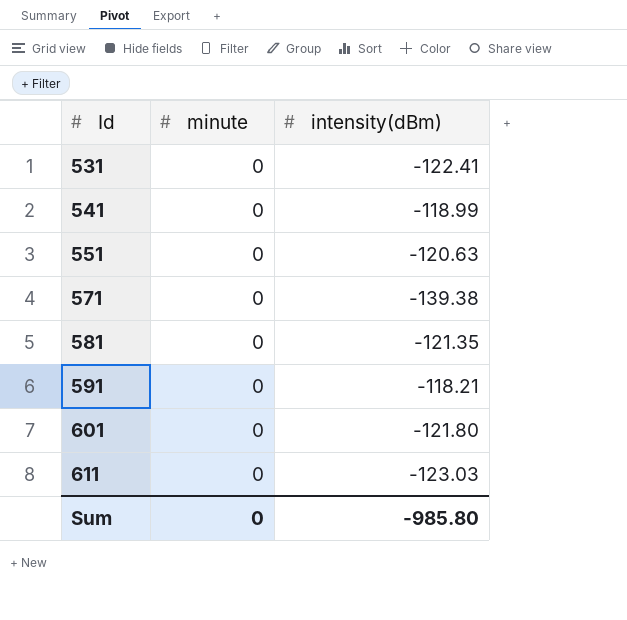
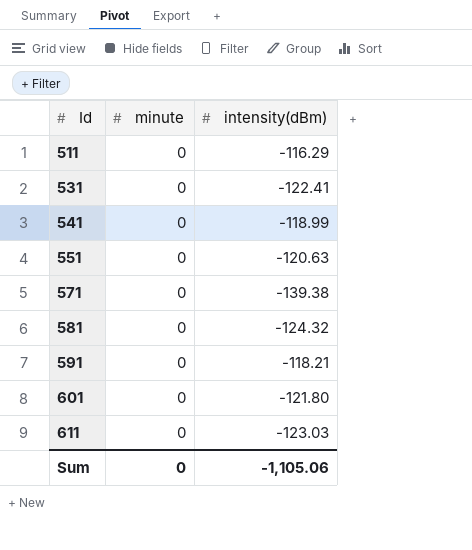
row 511: none -> 0 | -116.29
581 | intensity(dBm): -121.35 -> -124.32
Sum | intensity(dBm): -985.80 -> -1,105.06

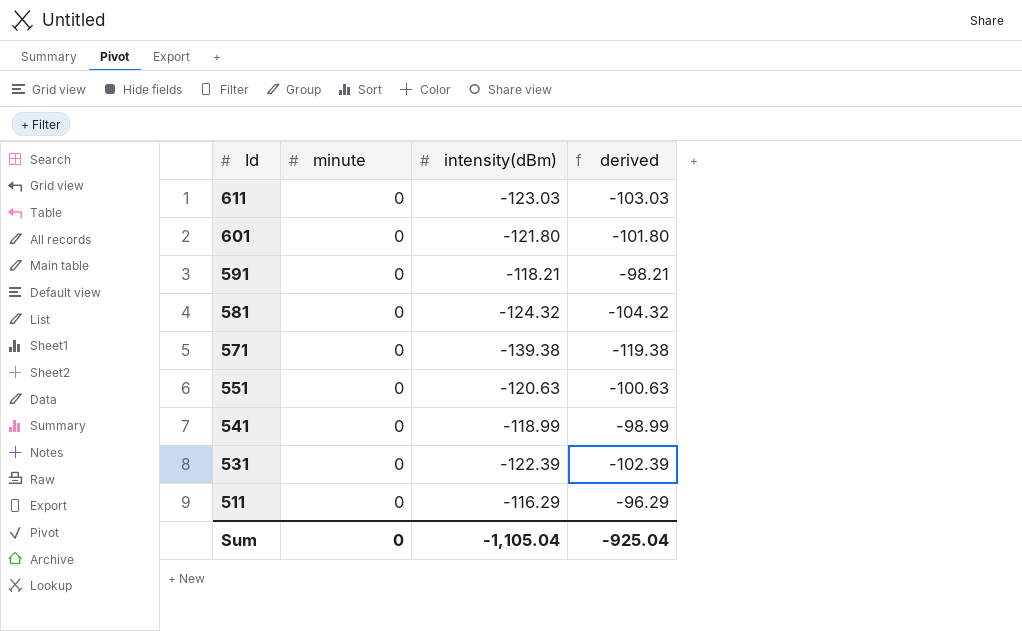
row order: Id ascending -> Id descending
column derived | formula: none -> [intensity(dBm)] + 20
531 | intensity(dBm): -122.41 -> -122.39
Sum | intensity(dBm): -1,105.06 -> -1,105.04

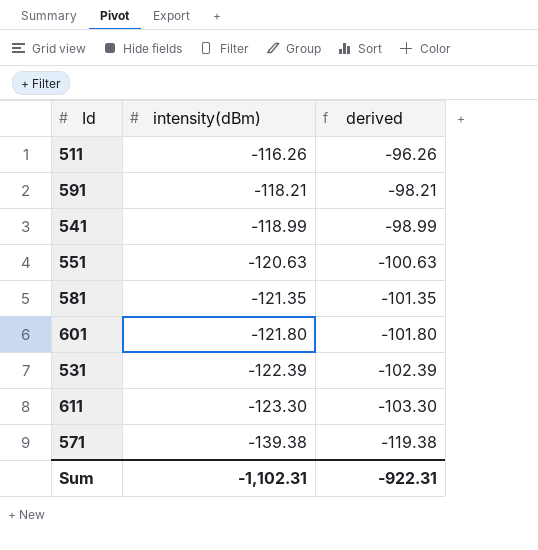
row order: Id descending -> intensity(dBm) descending
column minute | position: 2 -> none
511 | intensity(dBm): -116.29 -> -116.26
511 | derived: -96.29 -> -96.26
581 | intensity(dBm): -124.32 -> -121.35
581 | derived: -104.32 -> -101.35
611 | intensity(dBm): -123.03 -> -123.30
611 | derived: -103.03 -> -103.30
Sum | intensity(dBm): -1,105.04 -> -1,102.31
Sum | derived: -925.04 -> -922.31

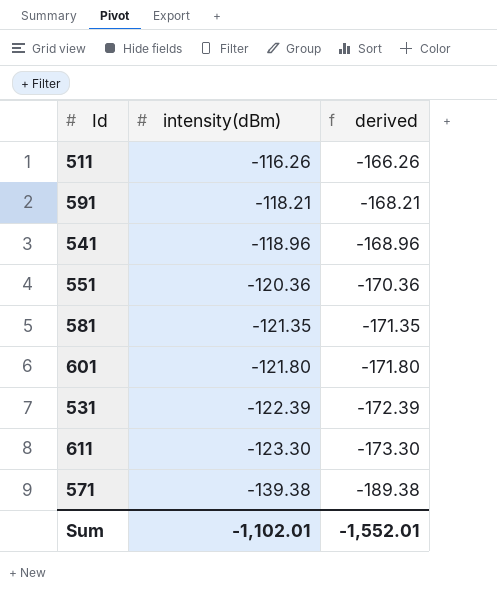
column derived | formula: [intensity(dBm)] + 20 -> [intensity(dBm)] - 50
541 | intensity(dBm): -118.99 -> -118.96
551 | intensity(dBm): -120.63 -> -120.36
Sum | intensity(dBm): -1,102.31 -> -1,102.01
Sum | derived: -922.31 -> -1,552.01

